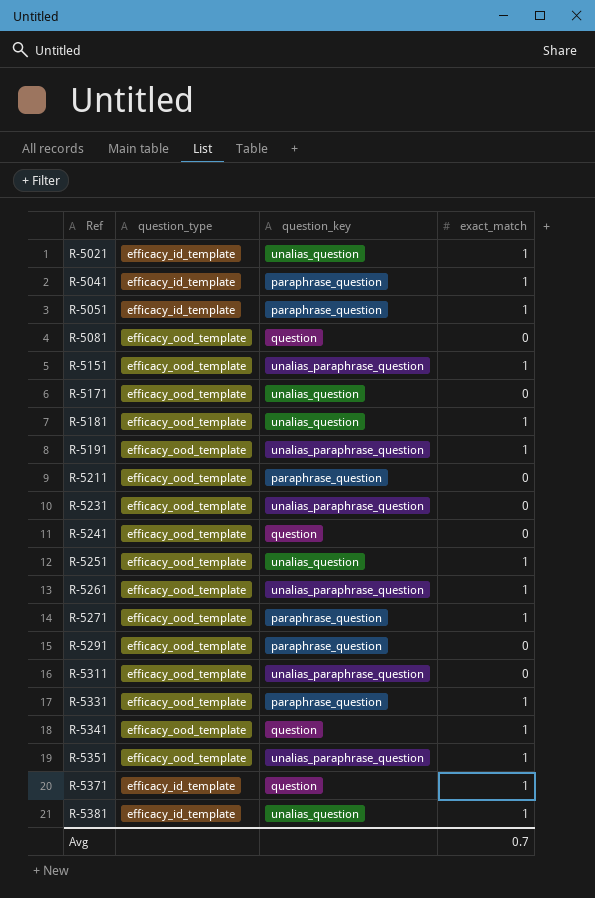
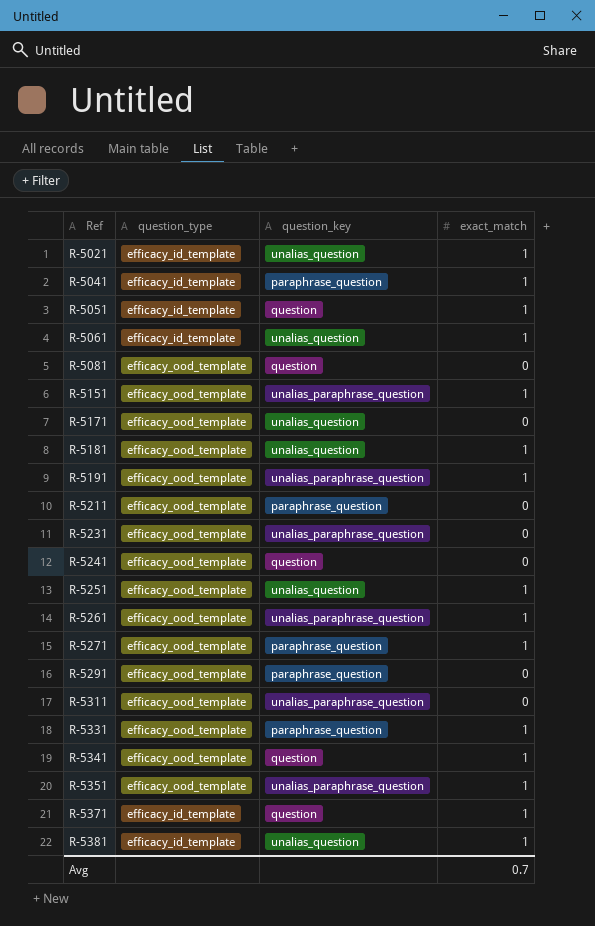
R-5051 | question_key: paraphrase_question -> question
row R-5061: none -> efficacy_id_template | unalias_question | 1

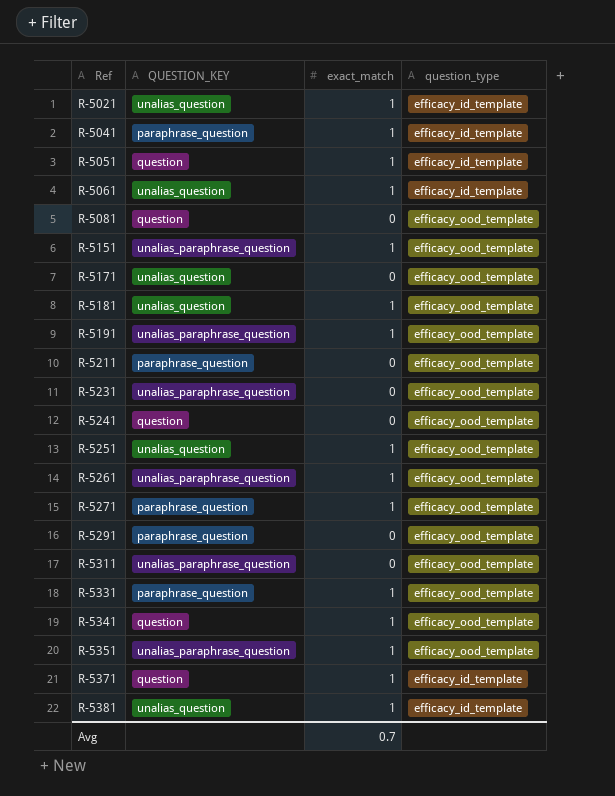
column name: question_key -> QUESTION_KEY
column question_type | position: 2 -> 4

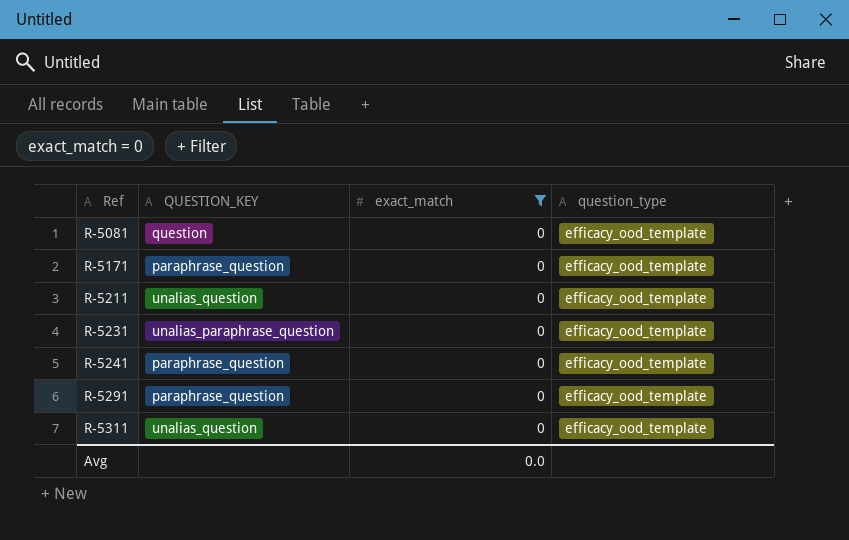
filter: none -> exact_match = 0
R-5171 | QUESTION_KEY: unalias_question -> paraphrase_question
R-5211 | QUESTION_KEY: paraphrase_question -> unalias_question
R-5241 | QUESTION_KEY: question -> paraphrase_question
R-5311 | QUESTION_KEY: unalias_paraphrase_question -> unalias_question
Avg | exact_match: 0.7 -> 0.0

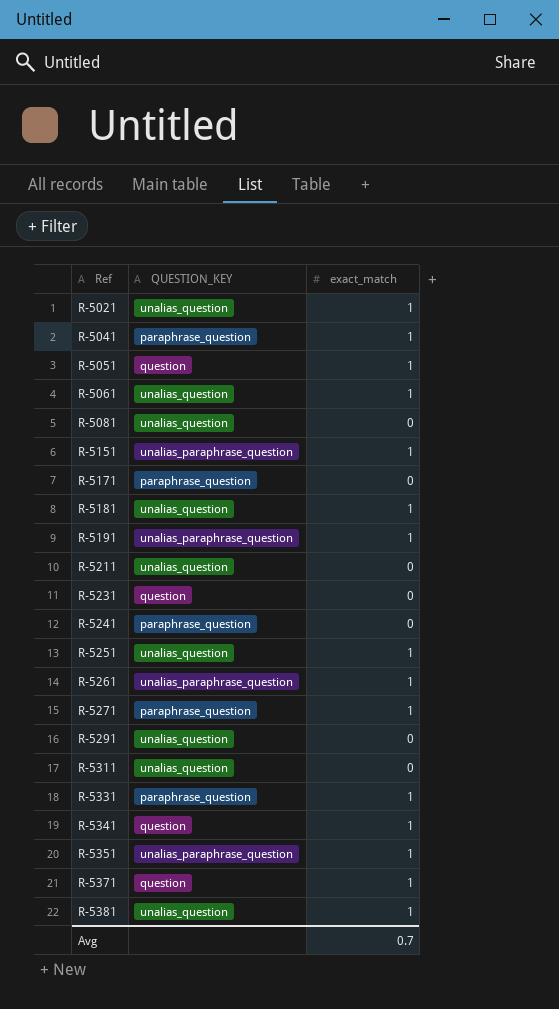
filter: exact_match = 0 -> none
column question_type | position: 4 -> none
R-5081 | QUESTION_KEY: question -> unalias_question
R-5231 | QUESTION_KEY: unalias_paraphrase_question -> question
R-5291 | QUESTION_KEY: paraphrase_question -> unalias_question
Avg | exact_match: 0.0 -> 0.7

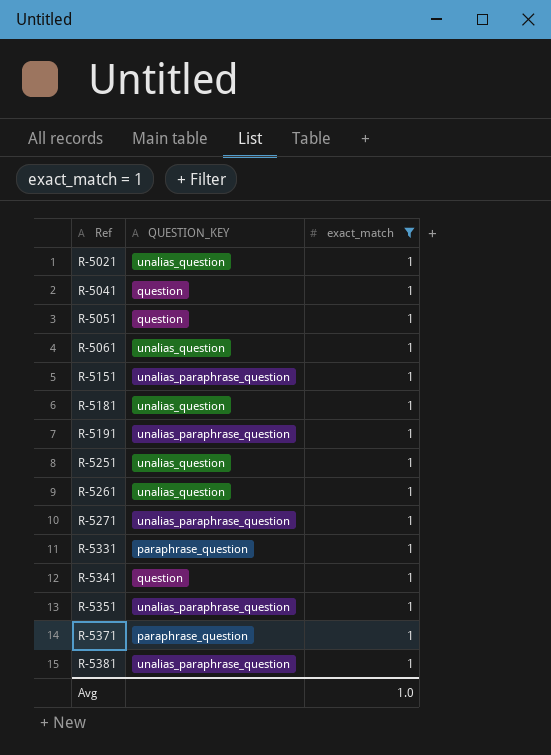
filter: none -> exact_match = 1
R-5041 | QUESTION_KEY: paraphrase_question -> question
R-5261 | QUESTION_KEY: unalias_paraphrase_question -> unalias_question
R-5271 | QUESTION_KEY: paraphrase_question -> unalias_paraphrase_question
R-5371 | QUESTION_KEY: question -> paraphrase_question
R-5381 | QUESTION_KEY: unalias_question -> unalias_paraphrase_question
Avg | exact_match: 0.7 -> 1.0

